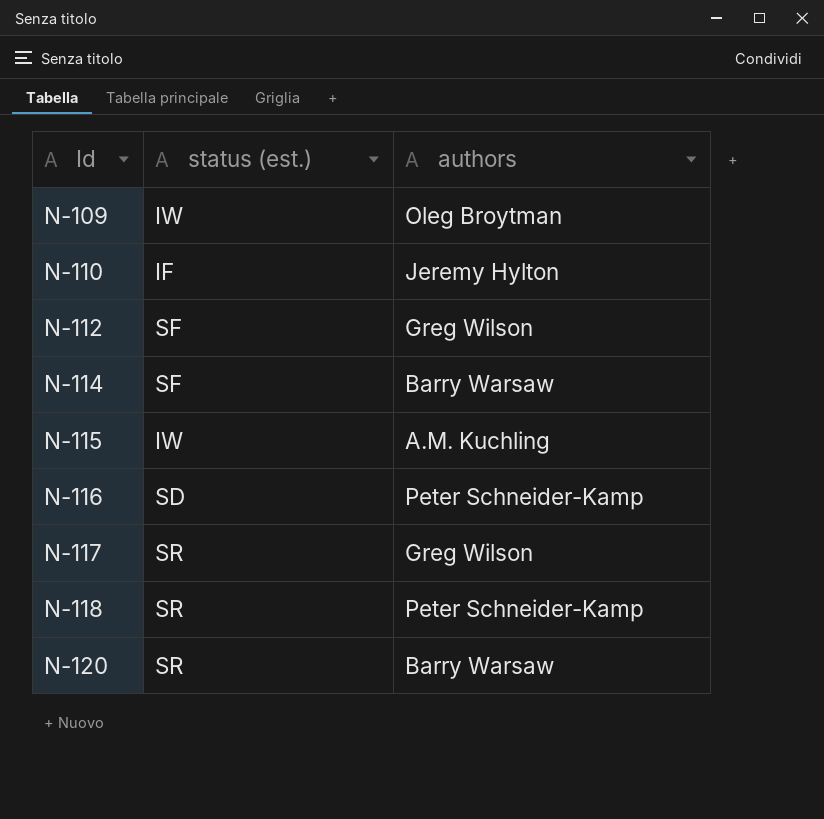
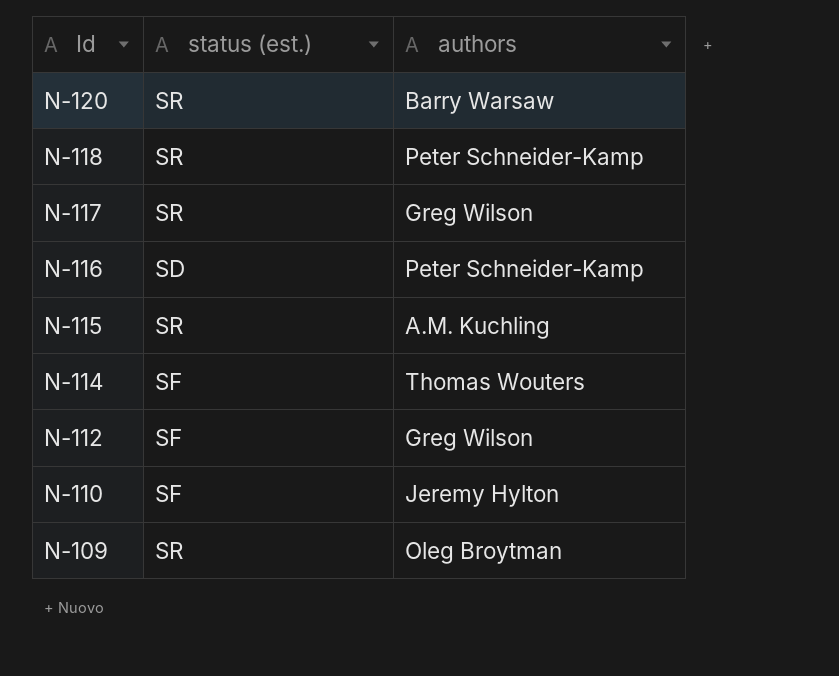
row order: Id ascending -> Id descending
N-115 | status (est.): IW -> SR
N-114 | authors: Barry Warsaw -> Thomas Wouters
N-110 | status (est.): IF -> SF
N-109 | status (est.): IW -> SR

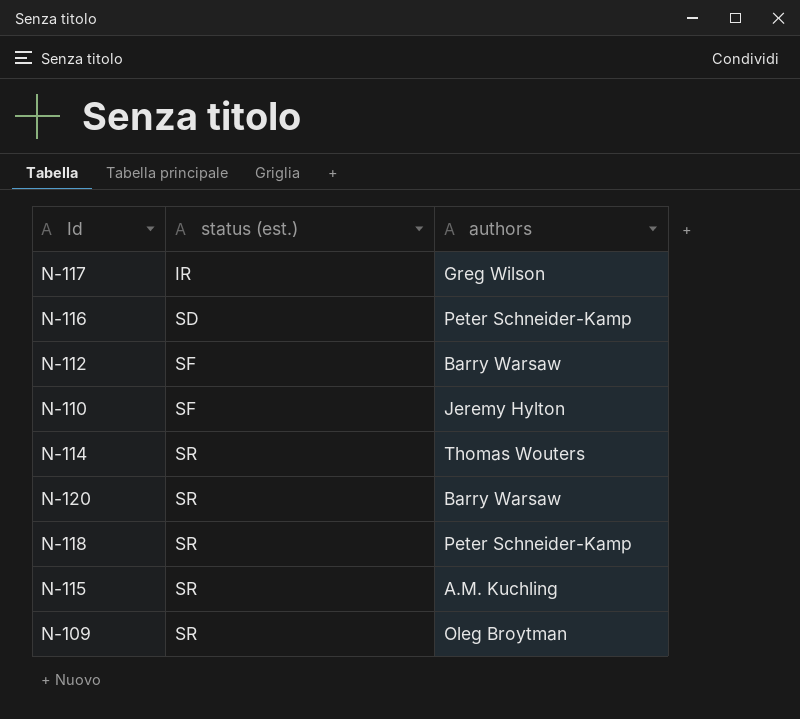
row order: Id descending -> status (est.) ascending
N-117 | status (est.): SR -> IR
N-112 | authors: Greg Wilson -> Barry Warsaw
N-114 | status (est.): SF -> SR

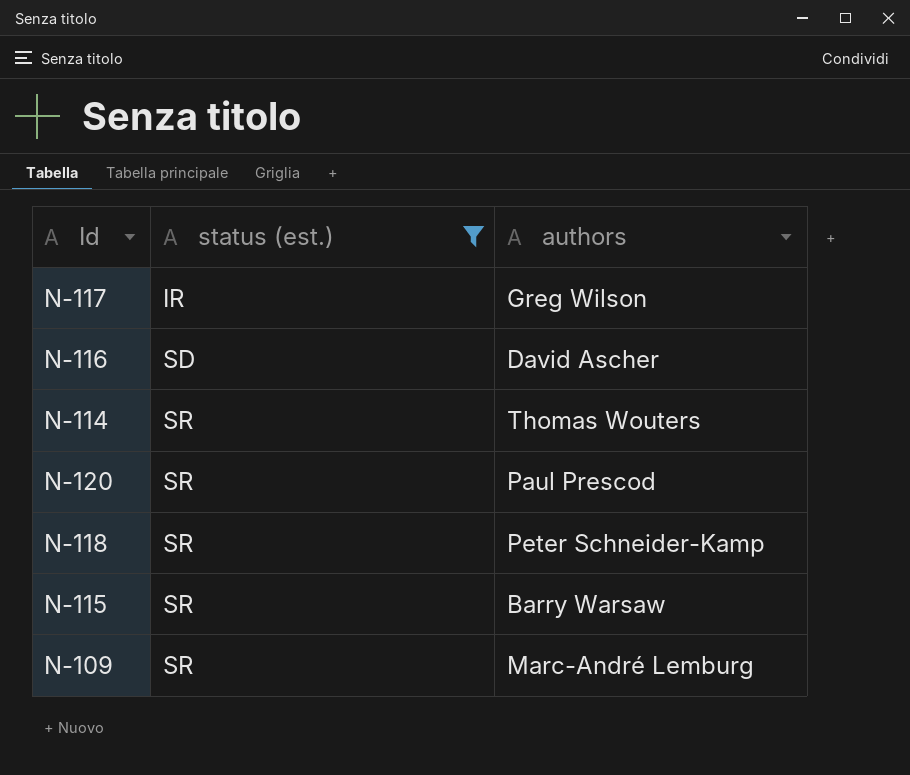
filter: none -> status (est.) != SF
N-116 | authors: Peter Schneider-Kamp -> David Ascher
N-120 | authors: Barry Warsaw -> Paul Prescod
N-115 | authors: A.M. Kuchling -> Barry Warsaw
N-109 | authors: Oleg Broytman -> Marc-André Lemburg

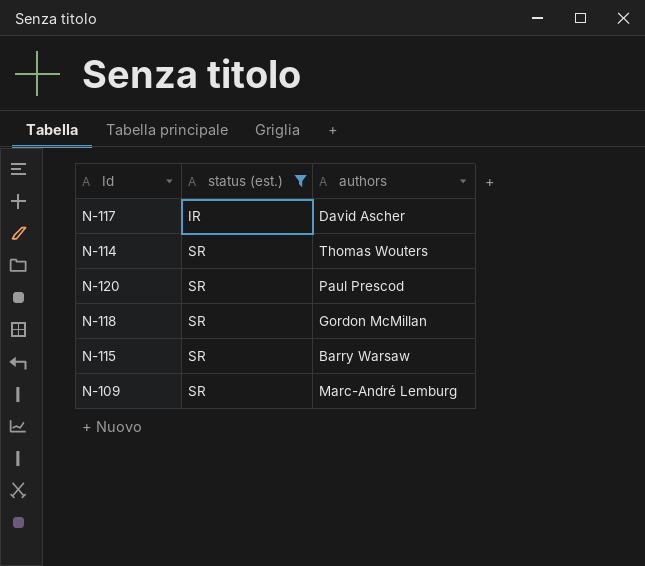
row N-116: SD | David Ascher -> none
N-117 | authors: Greg Wilson -> David Ascher
N-118 | authors: Peter Schneider-Kamp -> Gordon McMillan

